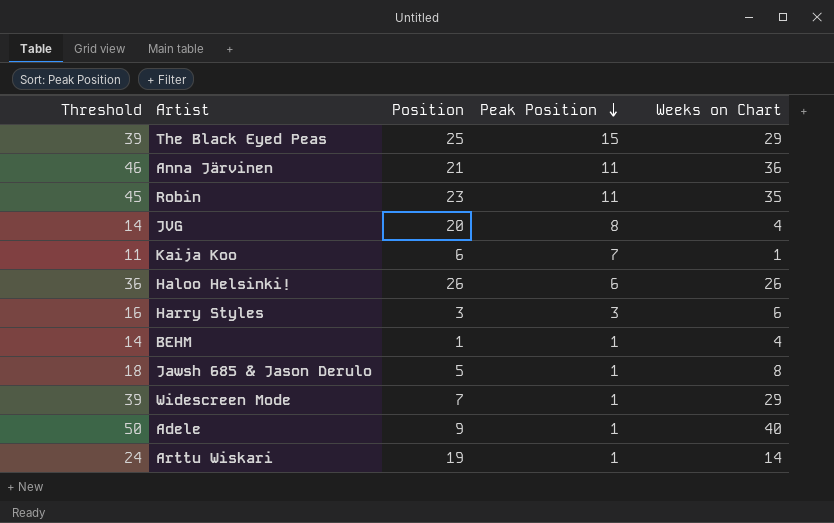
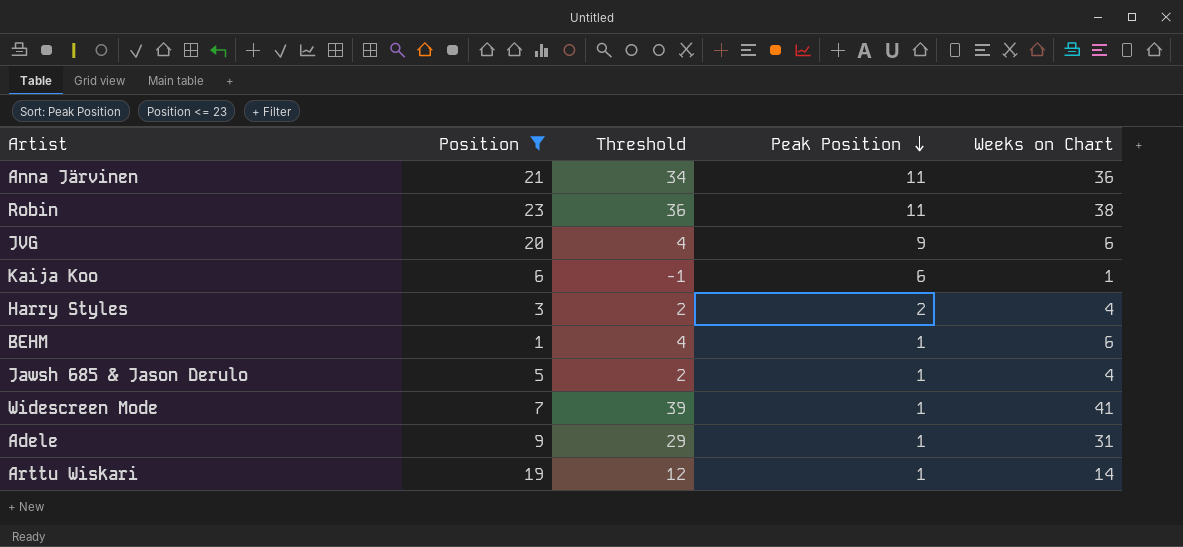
filter: none -> Position <= 23
column Threshold | formula: [Weeks on Chart] + 10 -> [Weeks on Chart] - 2
column Threshold | position: 1 -> 3
Robin | Weeks on Chart: 35 -> 38
JVG | Peak Position: 8 -> 9
JVG | Weeks on Chart: 4 -> 6
Kaija Koo | Peak Position: 7 -> 6
Harry Styles | Peak Position: 3 -> 2
Harry Styles | Weeks on Chart: 6 -> 4
BEHM | Weeks on Chart: 4 -> 6
Jawsh 685 & Jason Derulo | Weeks on Chart: 8 -> 4
Widescreen Mode | Weeks on Chart: 29 -> 41
Adele | Weeks on Chart: 40 -> 31

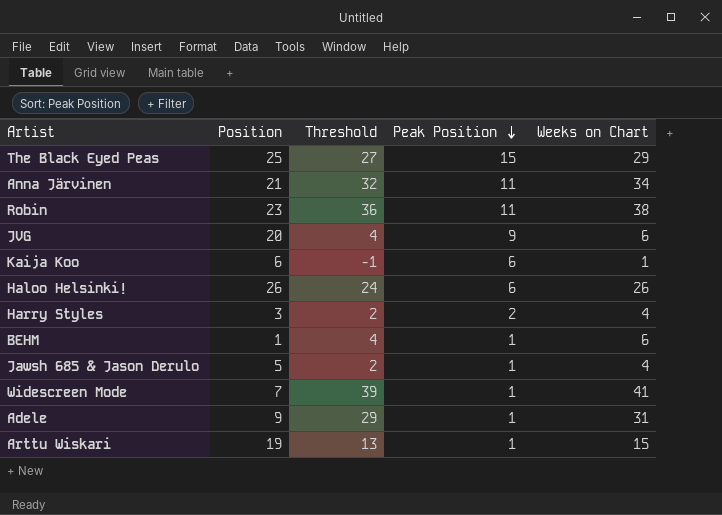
filter: Position <= 23 -> none
Anna Järvinen | Threshold: 34 -> 32
Anna Järvinen | Weeks on Chart: 36 -> 34
Arttu Wiskari | Threshold: 12 -> 13
Arttu Wiskari | Weeks on Chart: 14 -> 15

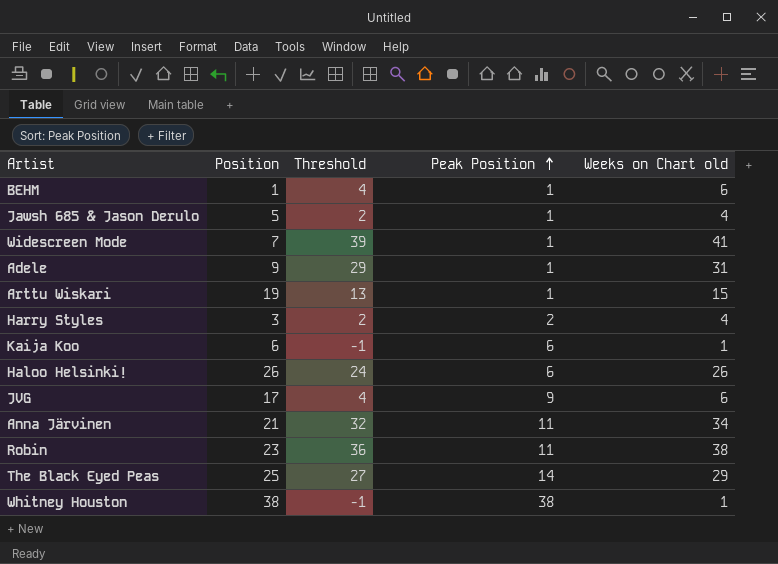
row order: Peak Position descending -> Peak Position ascending
column name: Weeks on Chart -> Weeks on Chart old
JVG | Position: 20 -> 17
The Black Eyed Peas | Peak Position: 15 -> 14
row Whitney Houston: none -> 38 | -1 | 38 | 1

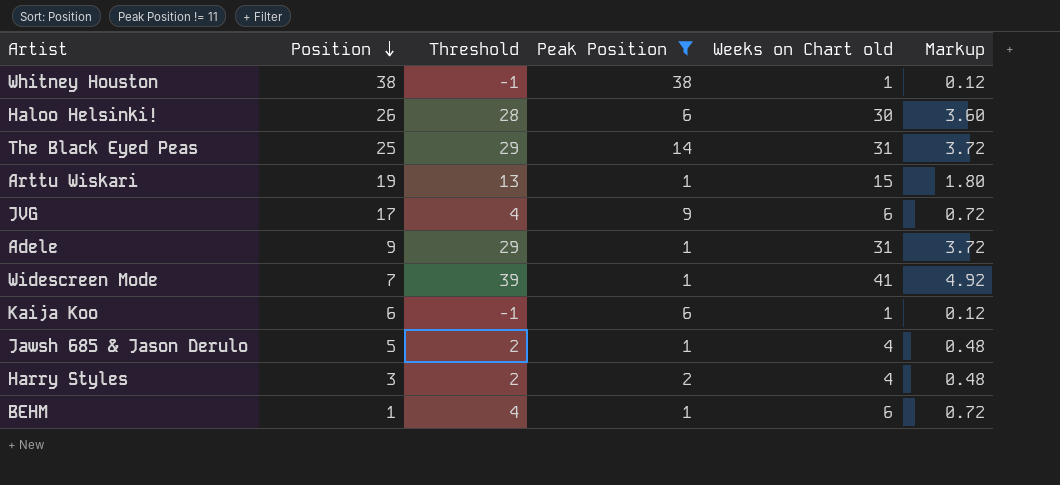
filter: none -> Peak Position != 11
row order: Peak Position ascending -> Position descending
column Markup | formula: none -> [Weeks on Chart old] * 0.12
Haloo Helsinki! | Threshold: 24 -> 28
Haloo Helsinki! | Weeks on Chart old: 26 -> 30
The Black Eyed Peas | Threshold: 27 -> 29
The Black Eyed Peas | Weeks on Chart old: 29 -> 31

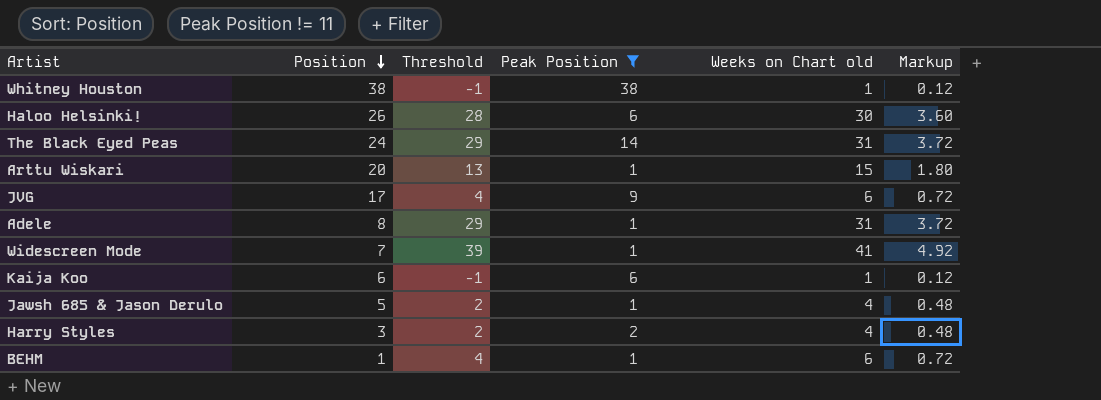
The Black Eyed Peas | Position: 25 -> 24
Arttu Wiskari | Position: 19 -> 20
Adele | Position: 9 -> 8

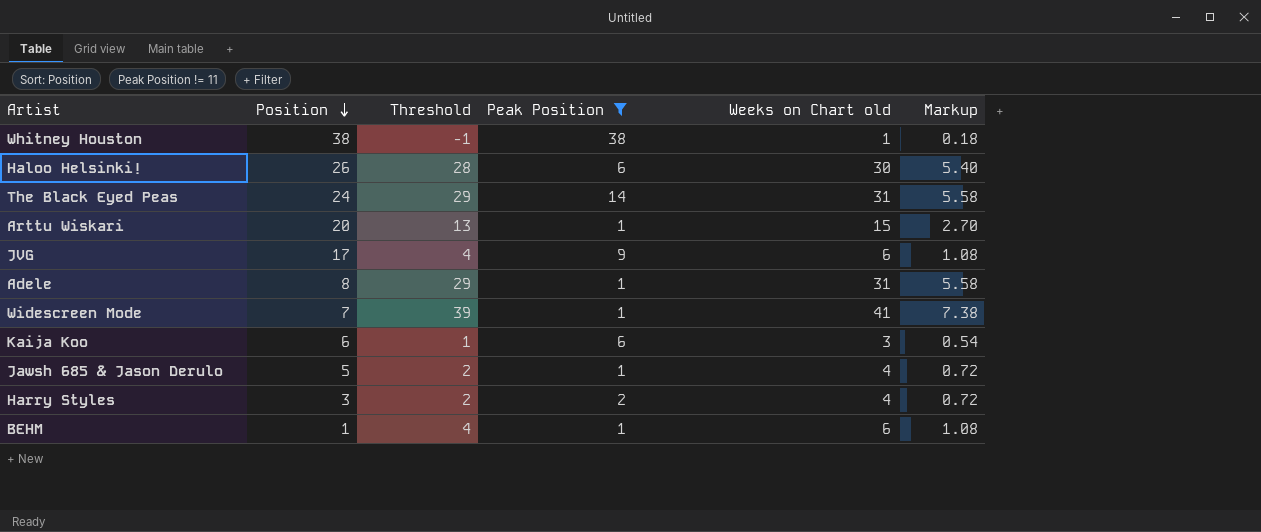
column Markup | formula: [Weeks on Chart old] * 0.12 -> [Weeks on Chart old] * 0.18
Kaija Koo | Threshold: -1 -> 1
Kaija Koo | Weeks on Chart old: 1 -> 3

